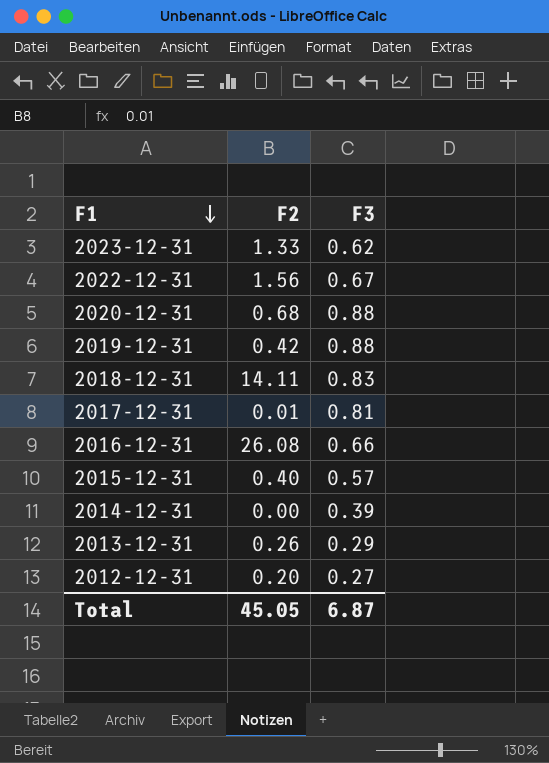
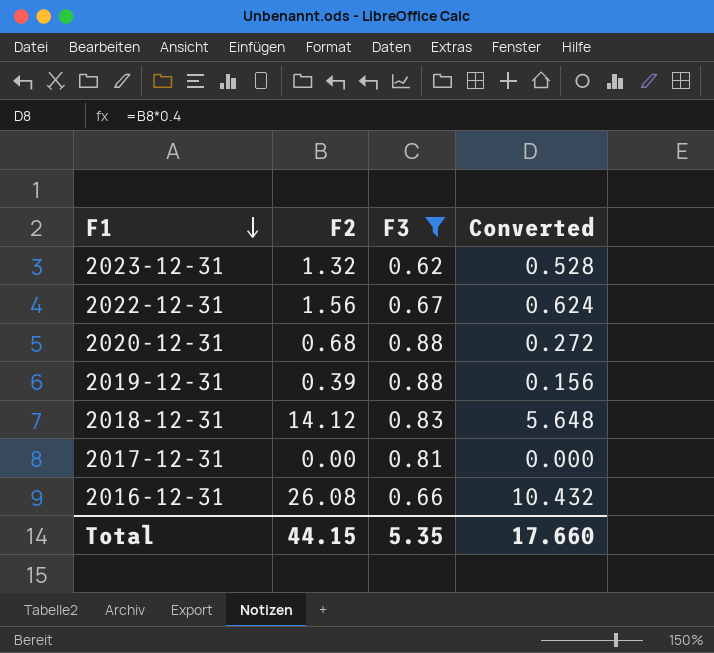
filter: none -> F3 >= 0.62
column Converted | formula: none -> [F2] * 0.4
2023-12-31 | F2: 1.33 -> 1.32
2019-12-31 | F2: 0.42 -> 0.39
2018-12-31 | F2: 14.11 -> 14.12
2017-12-31 | F2: 0.01 -> 0.00
Total | F2: 45.05 -> 44.15
Total | F3: 6.87 -> 5.35

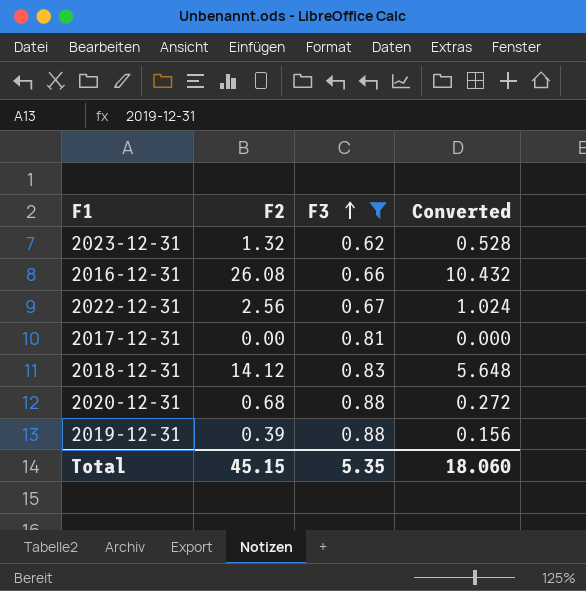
row order: F1 descending -> F3 ascending
2022-12-31 | F2: 1.56 -> 2.56
2022-12-31 | Converted: 0.624 -> 1.024
Total | F2: 44.15 -> 45.15
Total | Converted: 17.660 -> 18.060

